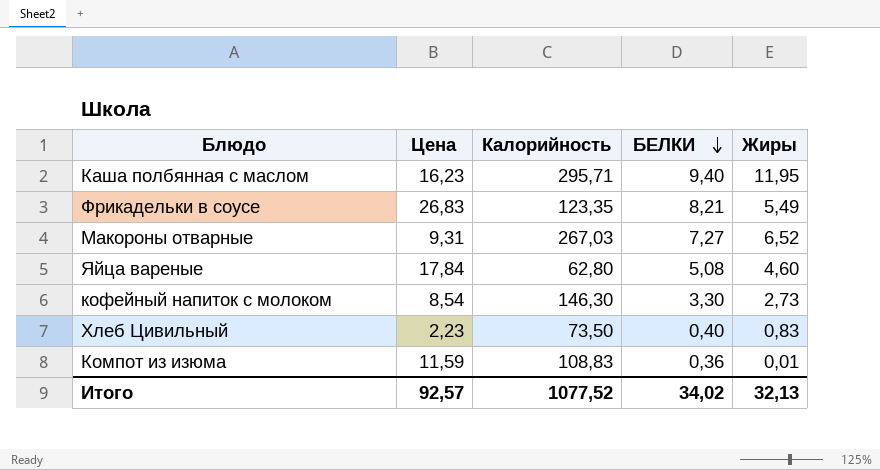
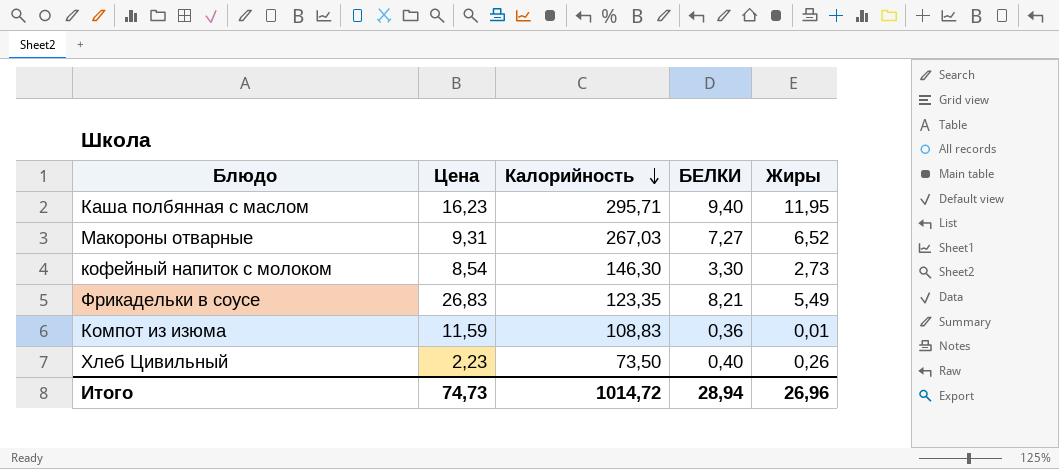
row order: БЕЛКИ descending -> Калорийность descending
row Яйца вареные: 17,84 | 62,80 | 5,08 | 4,60 -> none
Хлеб Цивильный | Жиры: 0,83 -> 0,26
Итого | Цена: 92,57 -> 74,73
Итого | Калорийность: 1077,52 -> 1014,72
Итого | БЕЛКИ: 34,02 -> 28,94
Итого | Жиры: 32,13 -> 26,96

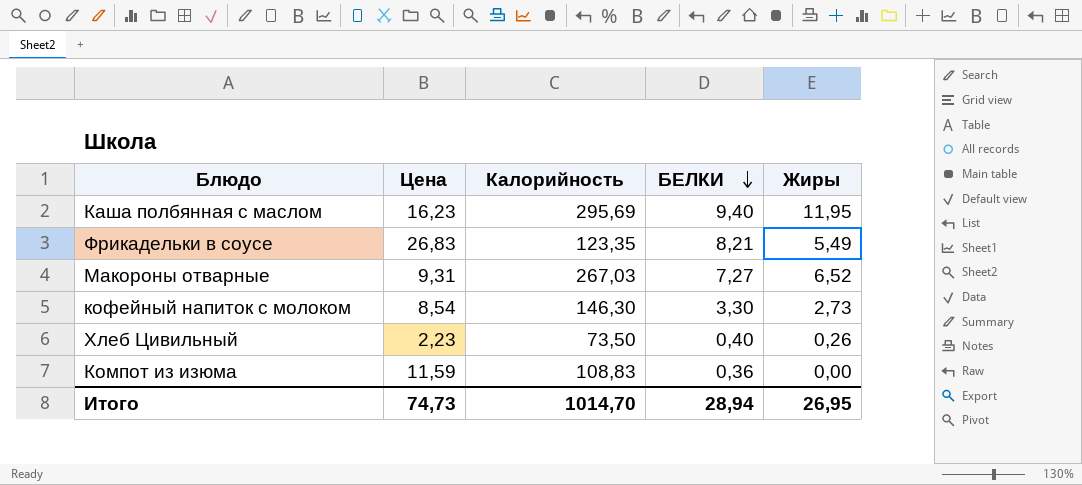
row order: Калорийность descending -> БЕЛКИ descending
Каша полбянная с маслом | Калорийность: 295,71 -> 295,69
Компот из изюма | Жиры: 0,01 -> 0,00
Итого | Калорийность: 1014,72 -> 1014,70
Итого | Жиры: 26,96 -> 26,95

